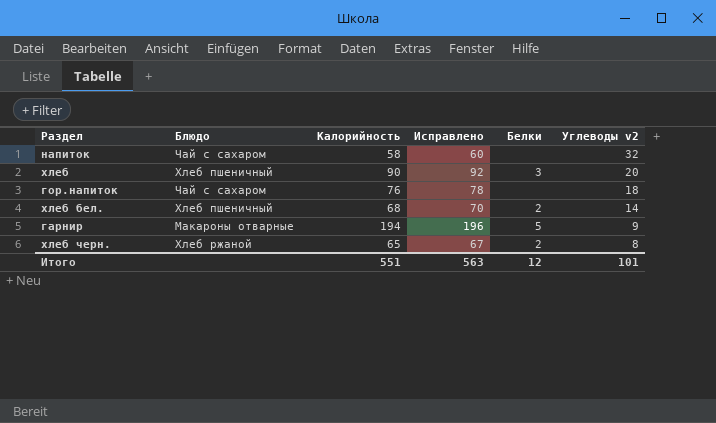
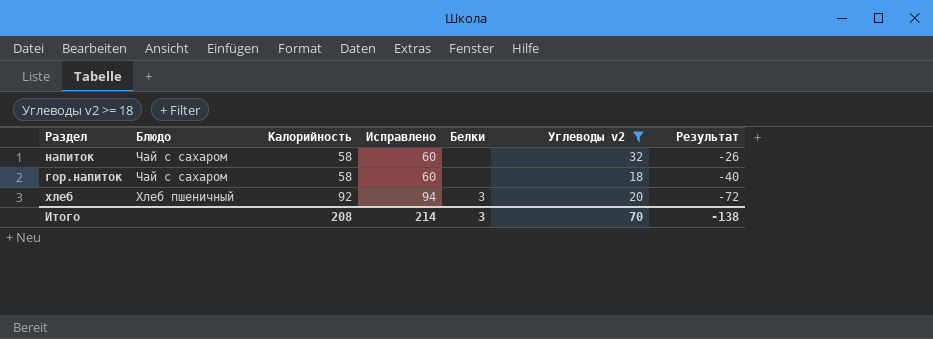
filter: none -> Углеводы v2 >= 18
row order: Углеводы v2 descending -> Блюдо descending
column Результат | formula: none -> [Углеводы v2] - [Калорийность]
гор.напиток | Калорийность: 76 -> 58
гор.напиток | Исправлено: 78 -> 60
хлеб | Калорийность: 90 -> 92
хлеб | Исправлено: 92 -> 94
Итого | Калорийность: 551 -> 208
Итого | Исправлено: 563 -> 214
Итого | Белки: 12 -> 3
Итого | Углеводы v2: 101 -> 70

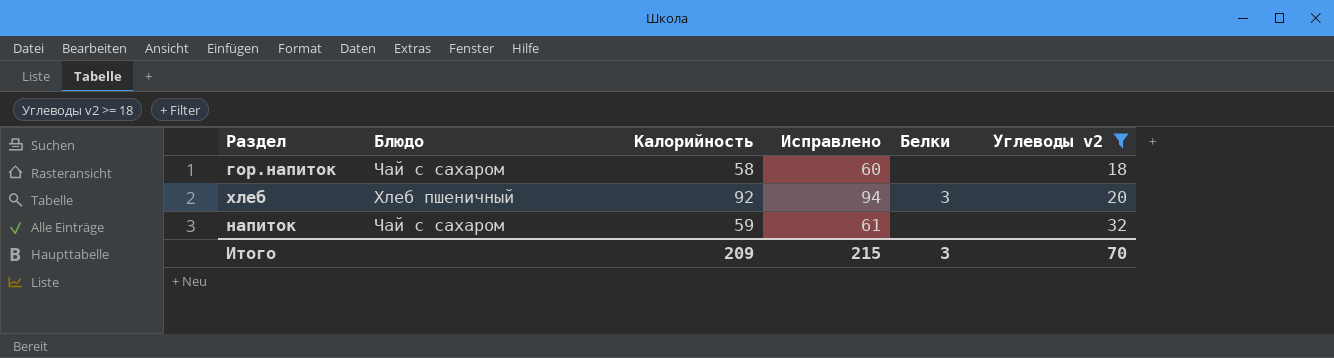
row order: Блюдо descending -> Углеводы v2 ascending
column Результат | formula: [Углеводы v2] - [Калорийность] -> none
напиток | Калорийность: 58 -> 59
напиток | Исправлено: 60 -> 61
Итого | Калорийность: 208 -> 209
Итого | Исправлено: 214 -> 215

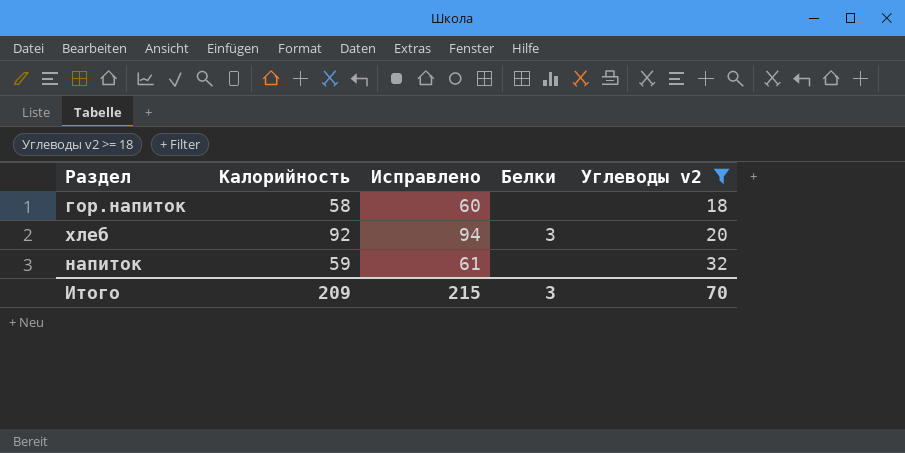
column Блюдо | position: 2 -> none

